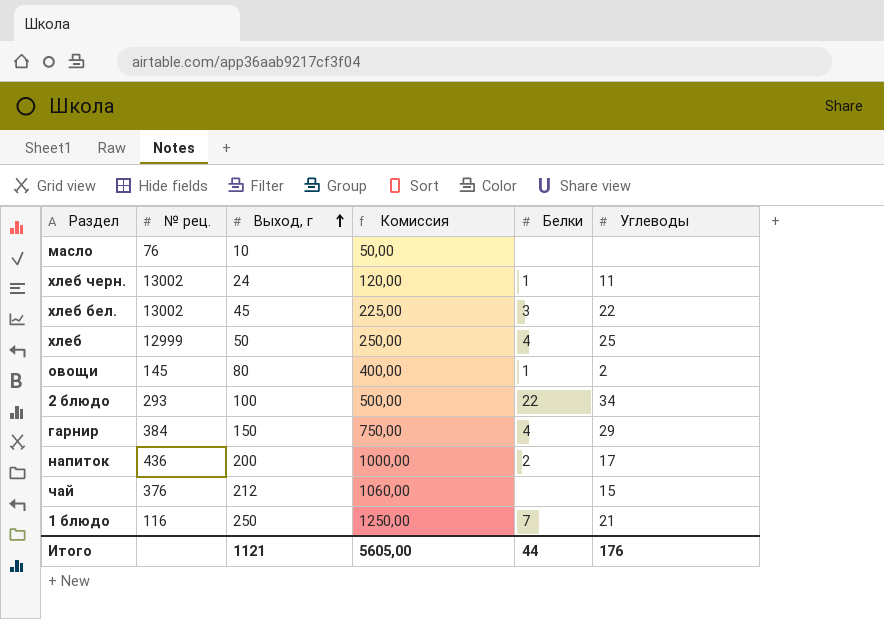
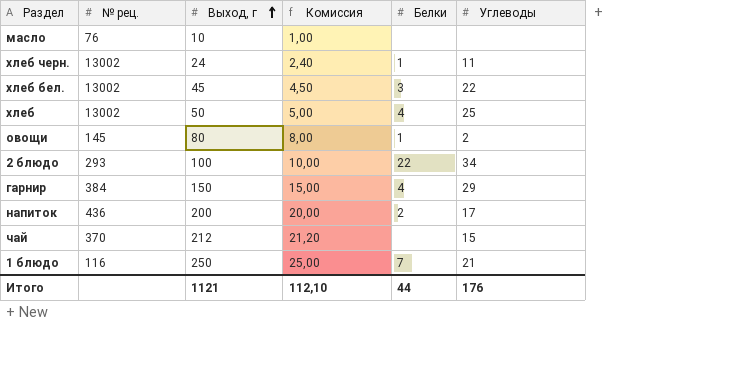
column Комиссия | formula: [Выход, г] * 5 -> [Выход, г] * 0,1
хлеб | № рец.: 12999 -> 13002
чай | № рец.: 376 -> 370
Итого | Комиссия: 5605,00 -> 112,10

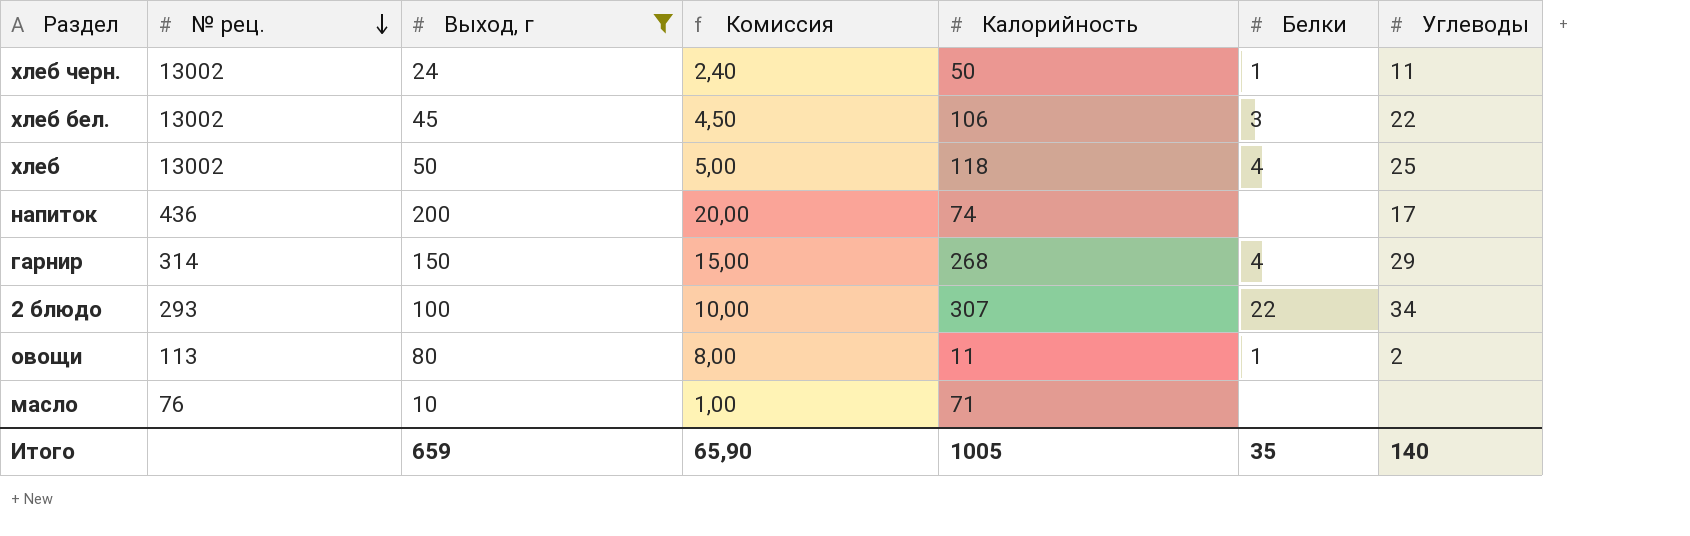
filter: none -> Выход, г <= 200
row order: Выход, г ascending -> № рец. descending
column Калорийность | position: none -> 5
напиток | Белки: 2 -> none
гарнир | № рец.: 384 -> 314
овощи | № рец.: 145 -> 113
Итого | Выход, г: 1121 -> 659
Итого | Комиссия: 112,10 -> 65,90
Итого | Белки: 44 -> 35
Итого | Углеводы: 176 -> 140

